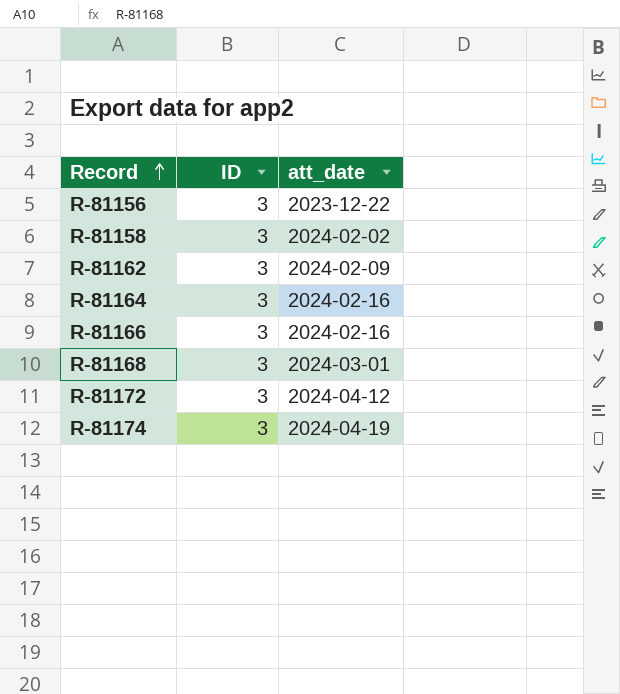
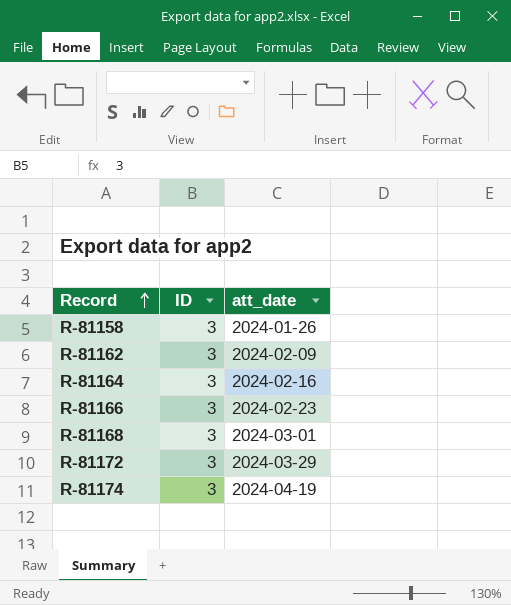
row R-81156: 3 | 2023-12-22 -> none
R-81158 | att_date: 2024-02-02 -> 2024-01-26
R-81166 | att_date: 2024-02-16 -> 2024-02-23
R-81172 | att_date: 2024-04-12 -> 2024-03-29

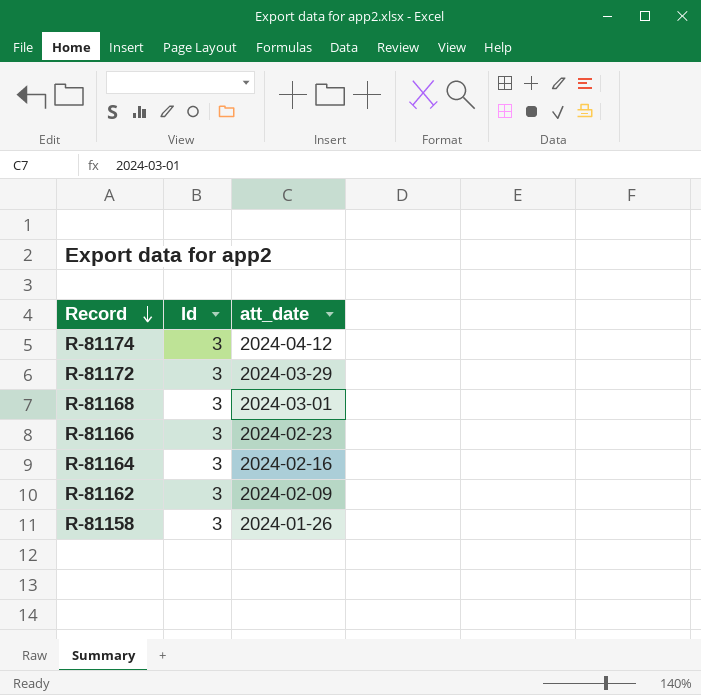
row order: Record ascending -> Record descending
column name: ID -> Id
R-81174 | att_date: 2024-04-19 -> 2024-04-12

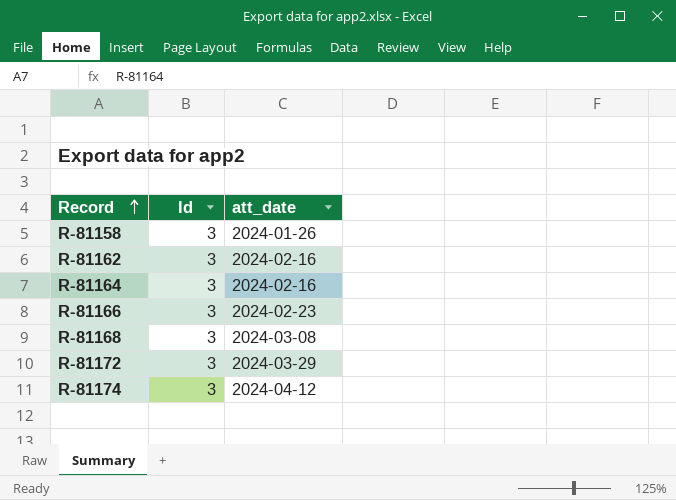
row order: Record descending -> Record ascending
R-81162 | att_date: 2024-02-09 -> 2024-02-16
R-81168 | att_date: 2024-03-01 -> 2024-03-08

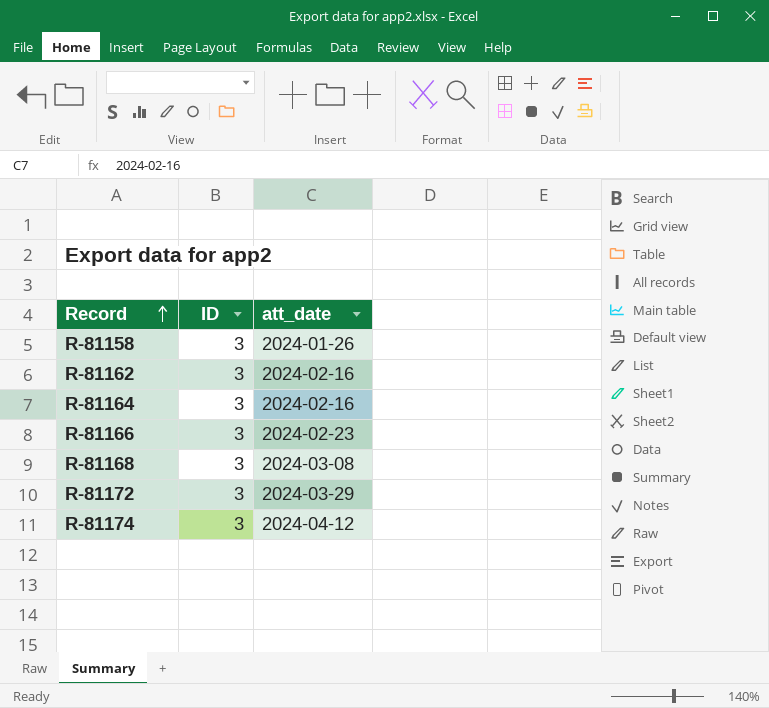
column name: Id -> ID

